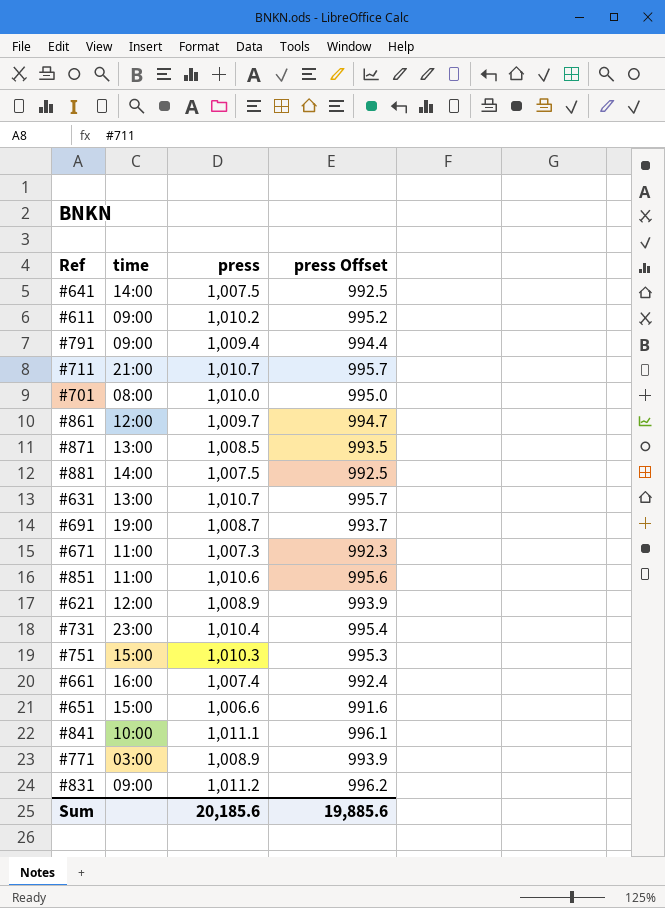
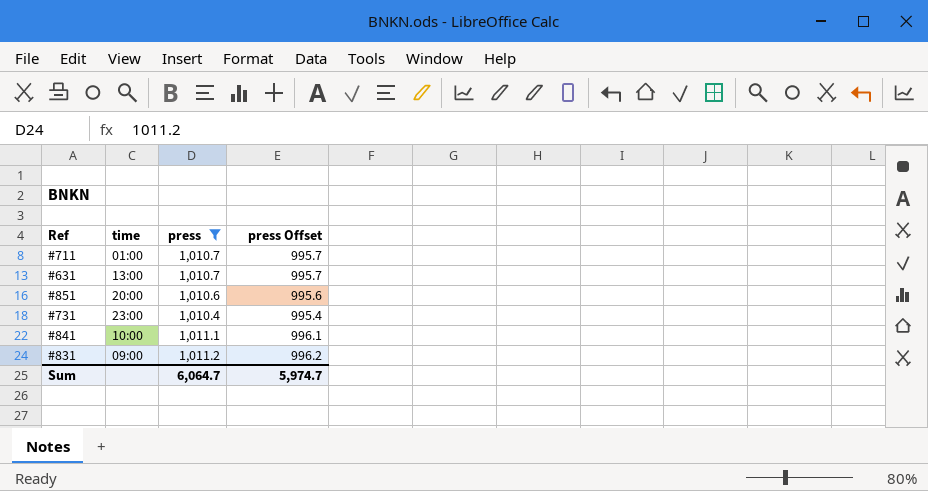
filter: none -> press >= 1,010.4
#711 | time: 21:00 -> 01:00
#851 | time: 11:00 -> 20:00
Sum | press: 20,185.6 -> 6,064.7
Sum | press Offset: 19,885.6 -> 5,974.7

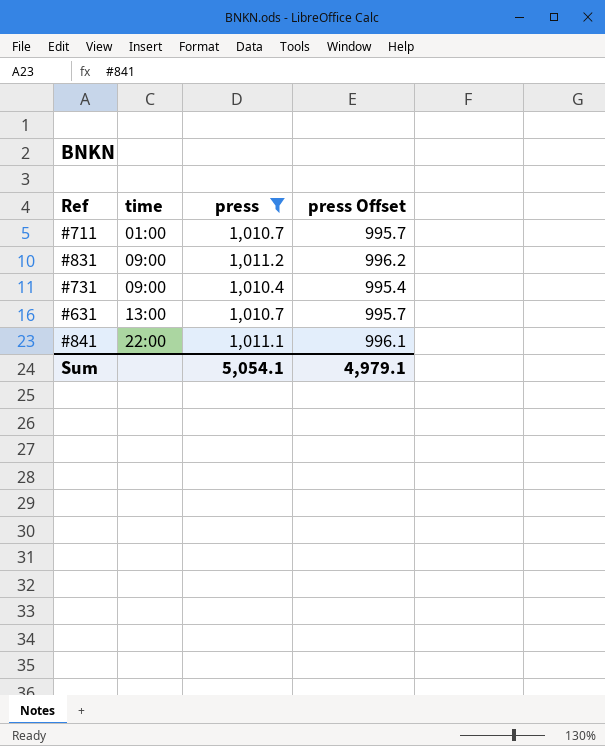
row order: none -> time ascending
row #851: 20:00 | 1,010.6 | 995.6 -> none
#731 | time: 23:00 -> 09:00
#841 | time: 10:00 -> 22:00
Sum | press: 6,064.7 -> 5,054.1
Sum | press Offset: 5,974.7 -> 4,979.1

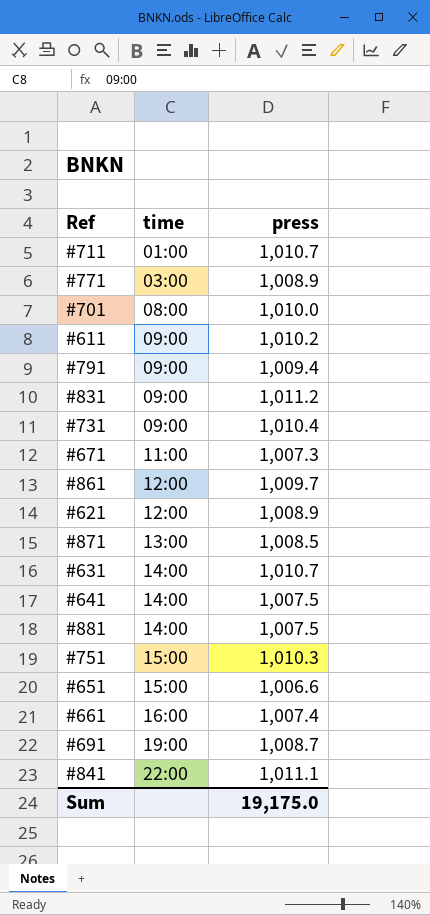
filter: press >= 1,010.4 -> none
column press Offset | formula: [press] - 15 -> none
#631 | time: 13:00 -> 14:00
Sum | press: 5,054.1 -> 19,175.0

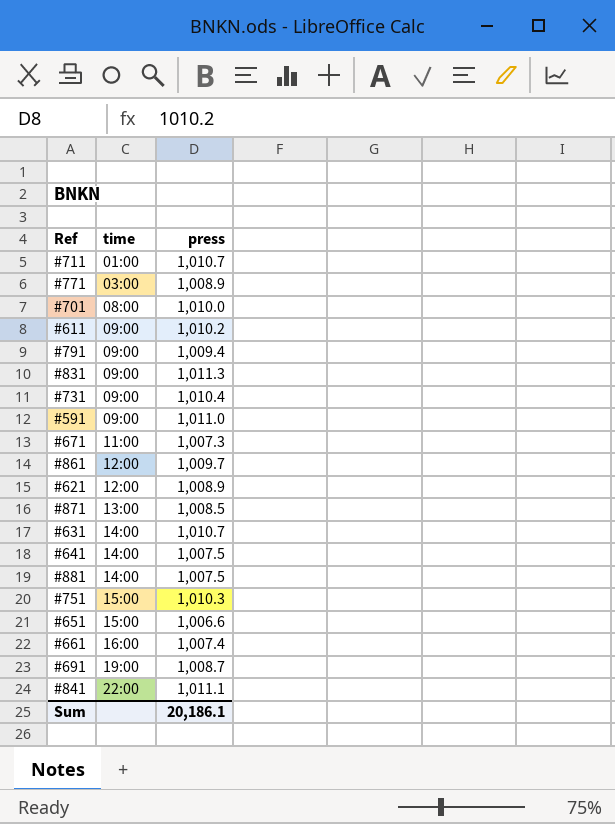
#831 | press: 1,011.2 -> 1,011.3
row #591: none -> 09:00 | 1,011.0
Sum | press: 19,175.0 -> 20,186.1

